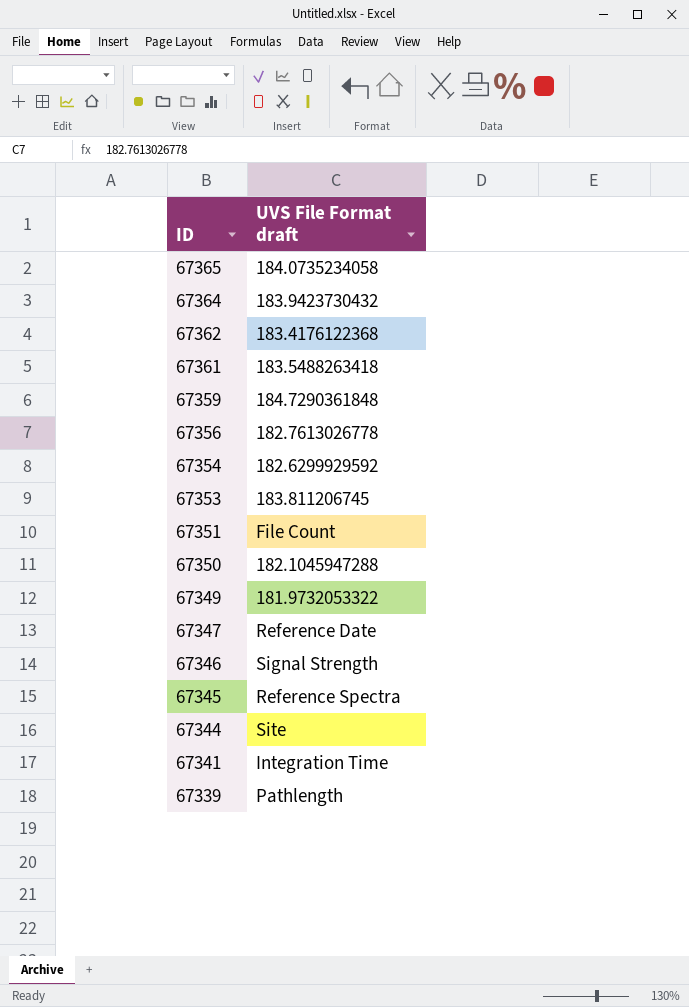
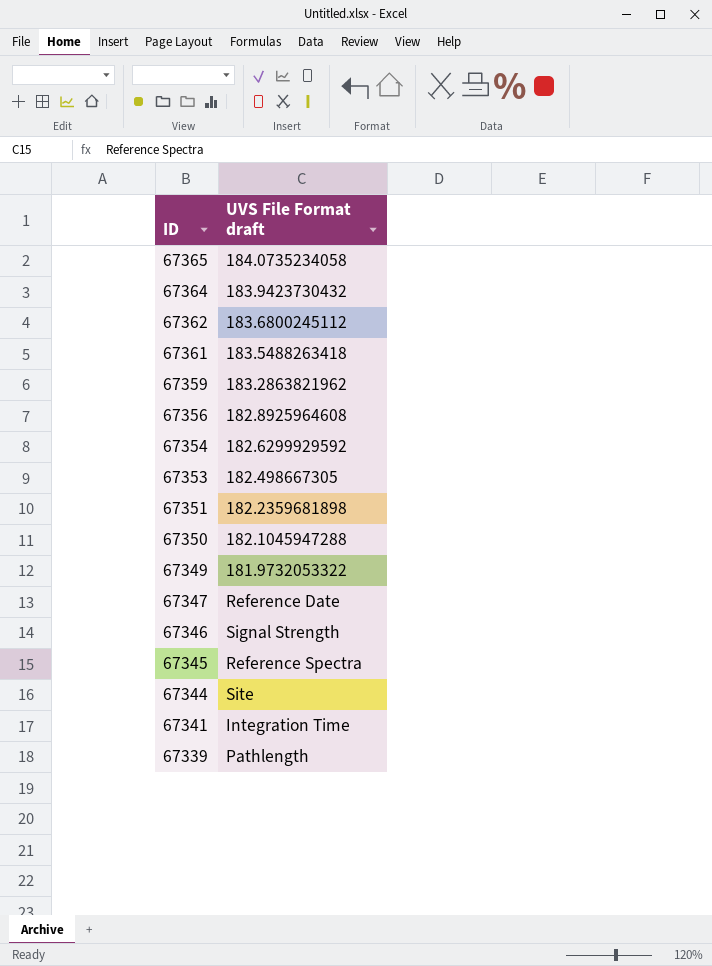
67362 | UVS File Format draft: 183.4176122368 -> 183.6800245112
67359 | UVS File Format draft: 184.7290361848 -> 183.2863821962
67356 | UVS File Format draft: 182.7613026778 -> 182.8925964608
67353 | UVS File Format draft: 183.811206745 -> 182.498667305
67351 | UVS File Format draft: File Count -> 182.2359681898

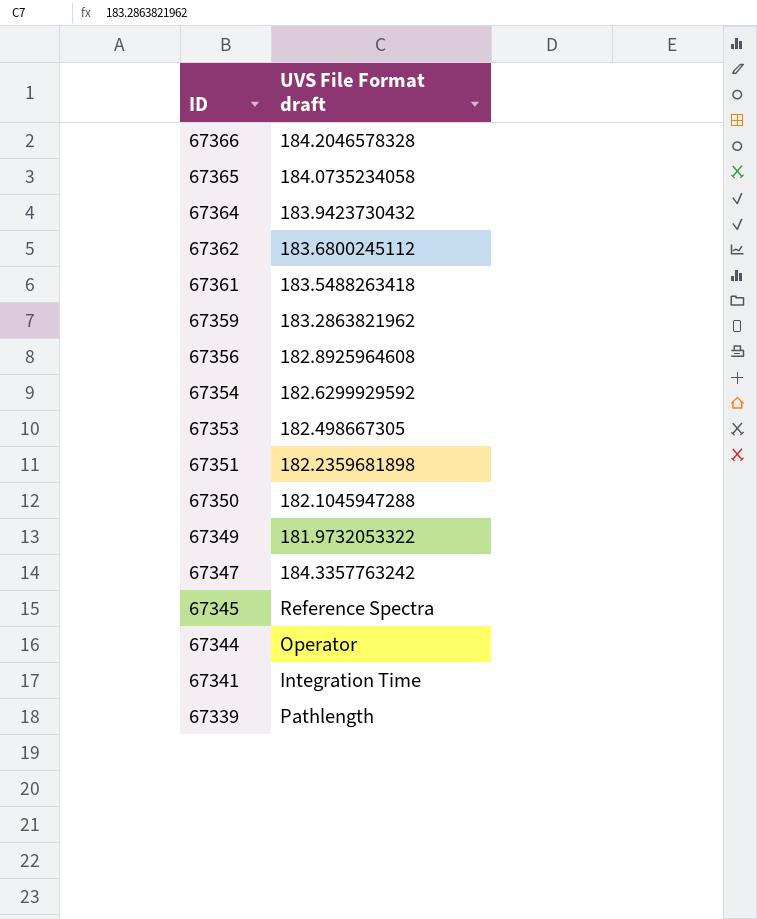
row 67346: Signal Strength -> none
row 67366: none -> 184.2046578328
67347 | UVS File Format draft: Reference Date -> 184.3357763242
67344 | UVS File Format draft: Site -> Operator

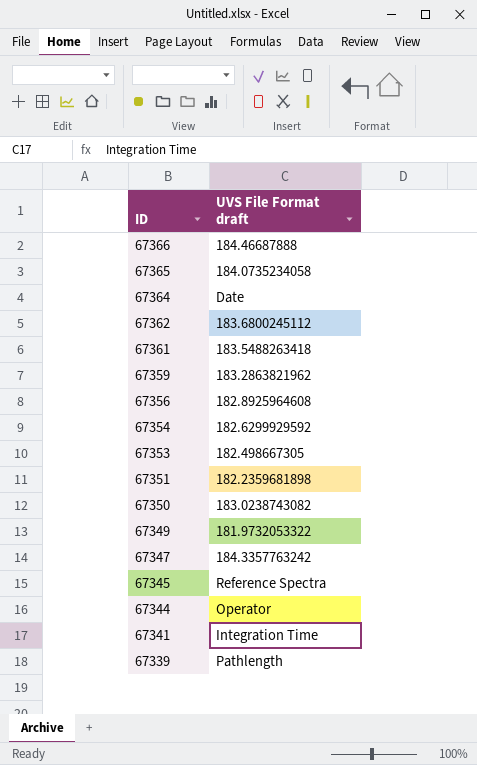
67366 | UVS File Format draft: 184.2046578328 -> 184.46687888
67364 | UVS File Format draft: 183.9423730432 -> Date
67350 | UVS File Format draft: 182.1045947288 -> 183.0238743082

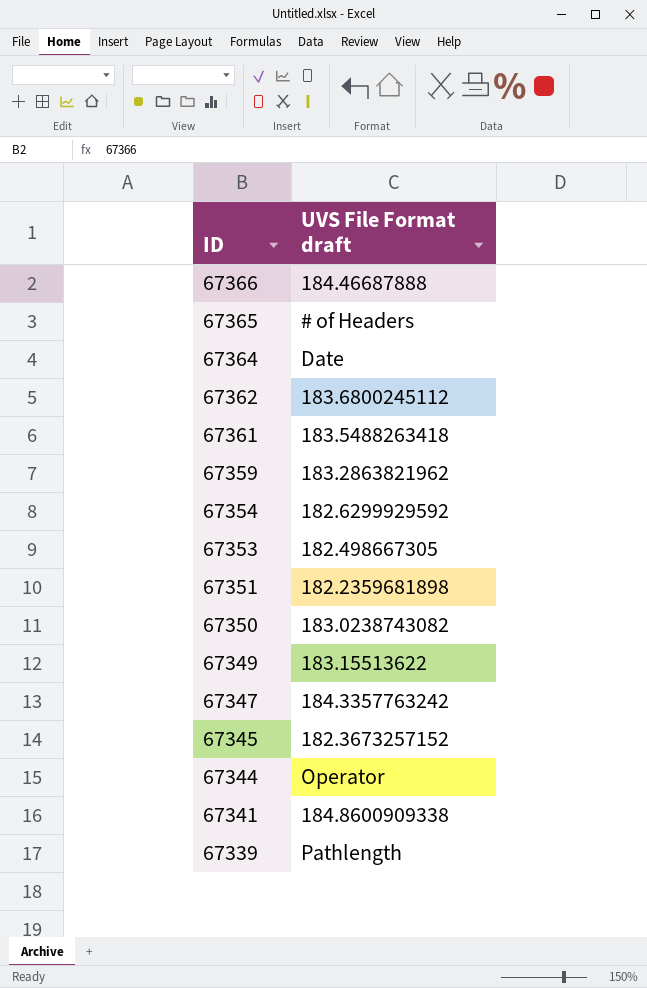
row 67356: 182.8925964608 -> none
67365 | UVS File Format draft: 184.0735234058 -> # of Headers
67349 | UVS File Format draft: 181.9732053322 -> 183.15513622
67345 | UVS File Format draft: Reference Spectra -> 182.3673257152
67341 | UVS File Format draft: Integration Time -> 184.8600909338

